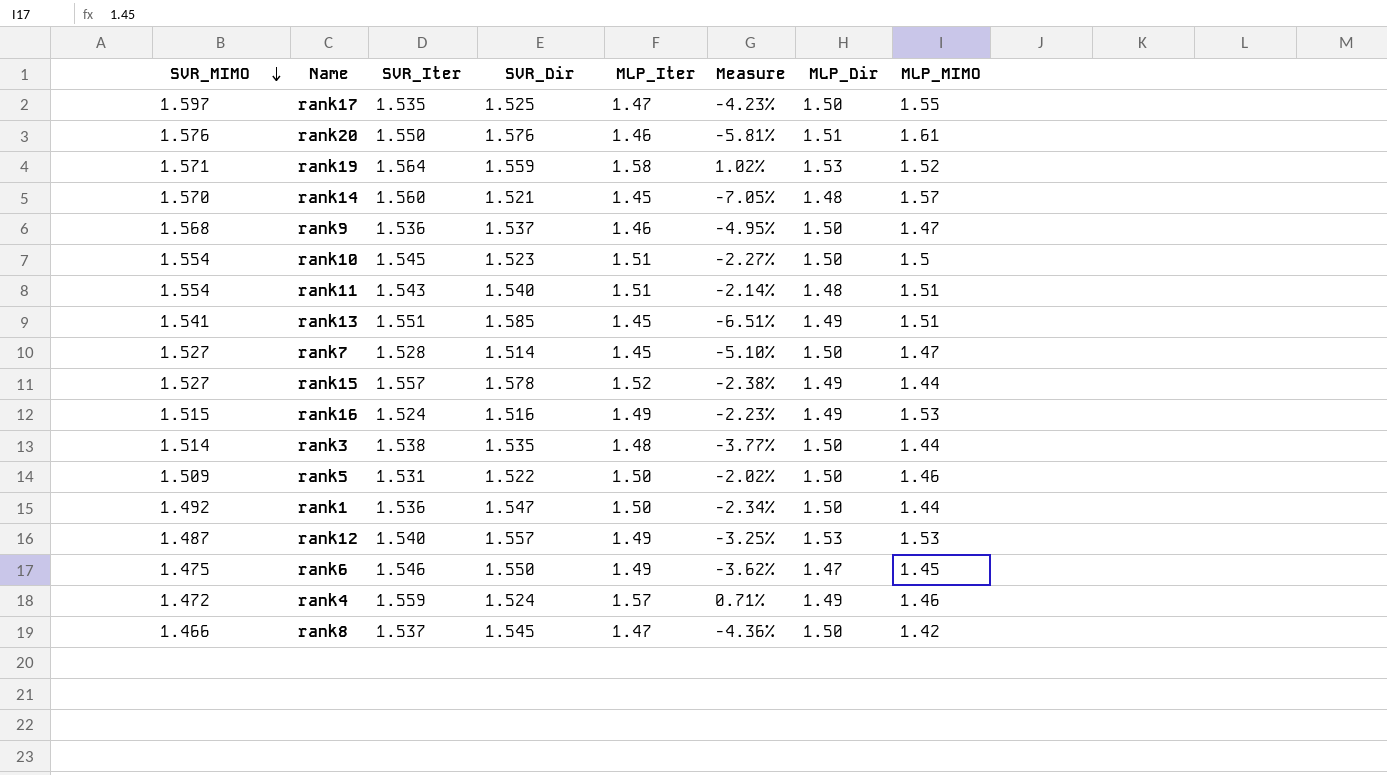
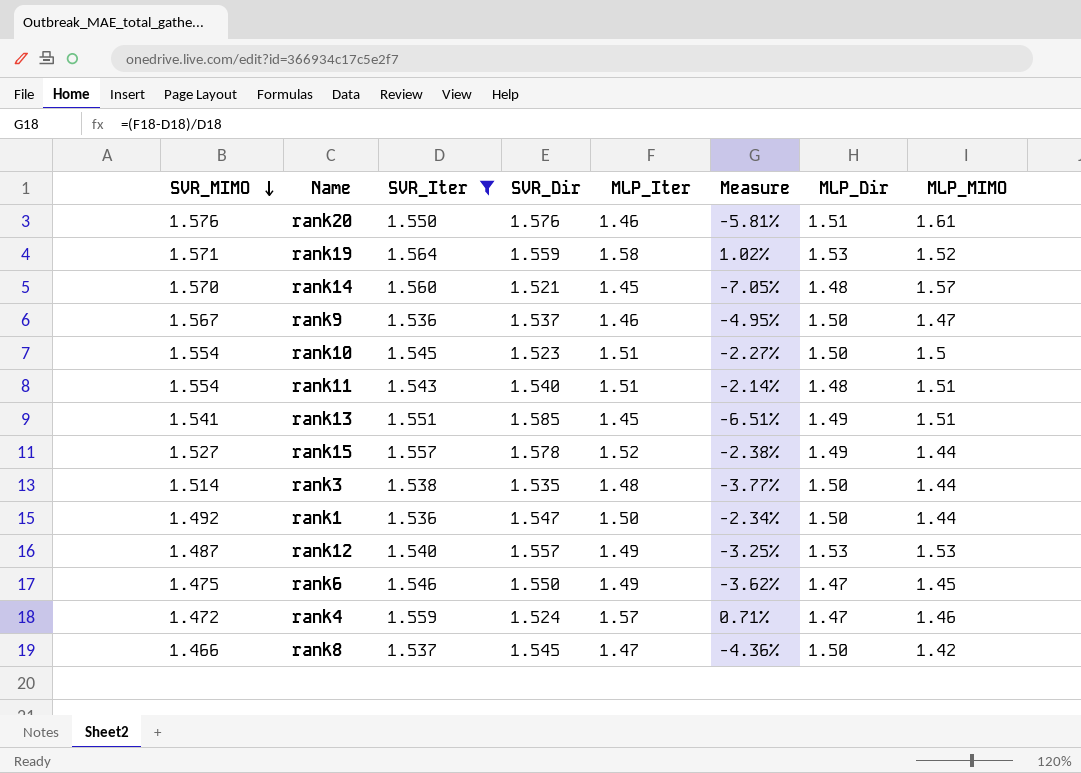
filter: none -> SVR_Iter >= 1.536
rank9 | SVR_MIMO: 1.568 -> 1.567
rank4 | MLP_Dir: 1.49 -> 1.47

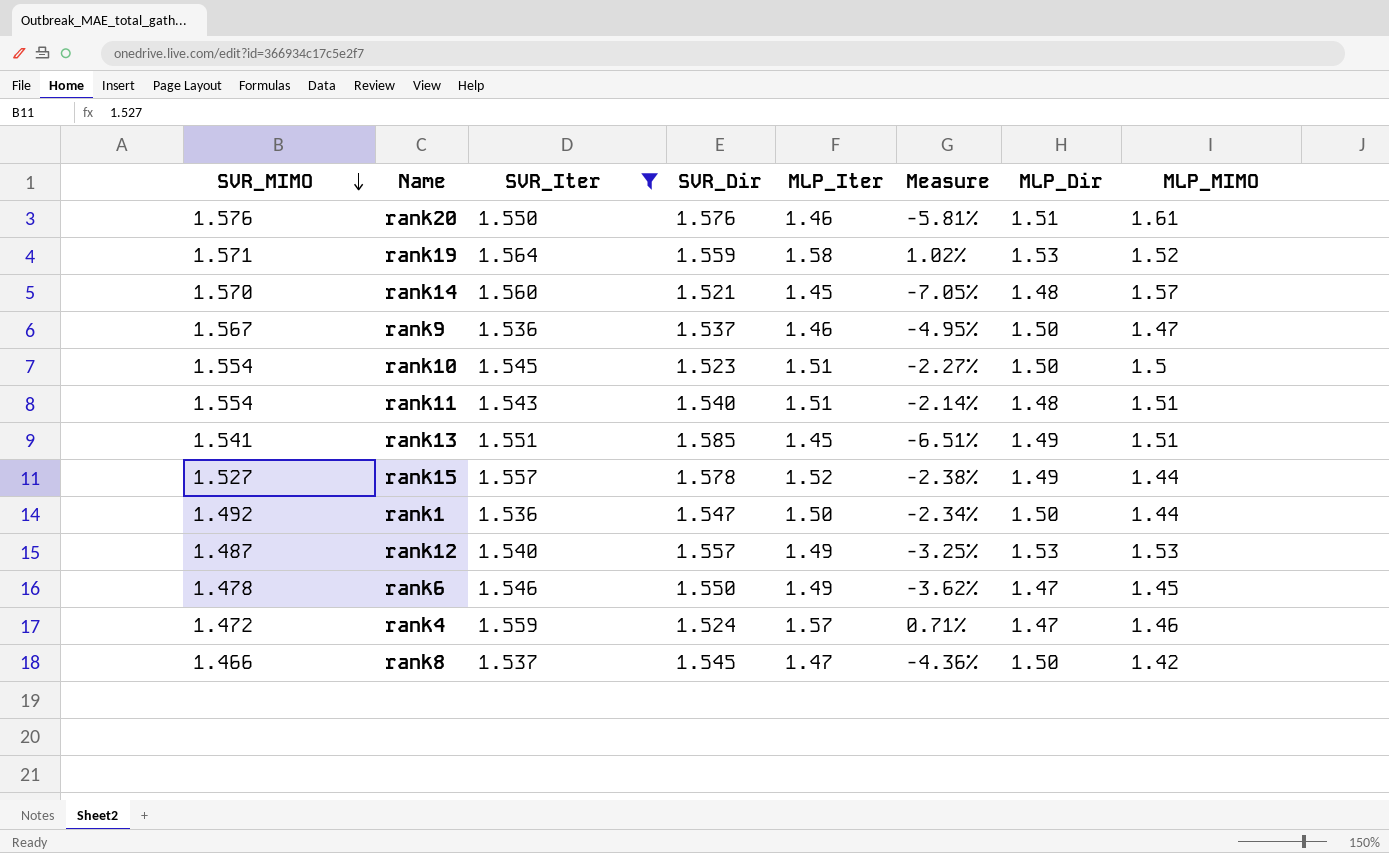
row rank3: 1.514 | 1.538 | 1.535 | 1.48 | -3.77% | 1.50 | 1.44 -> none
rank6 | SVR_MIMO: 1.475 -> 1.478

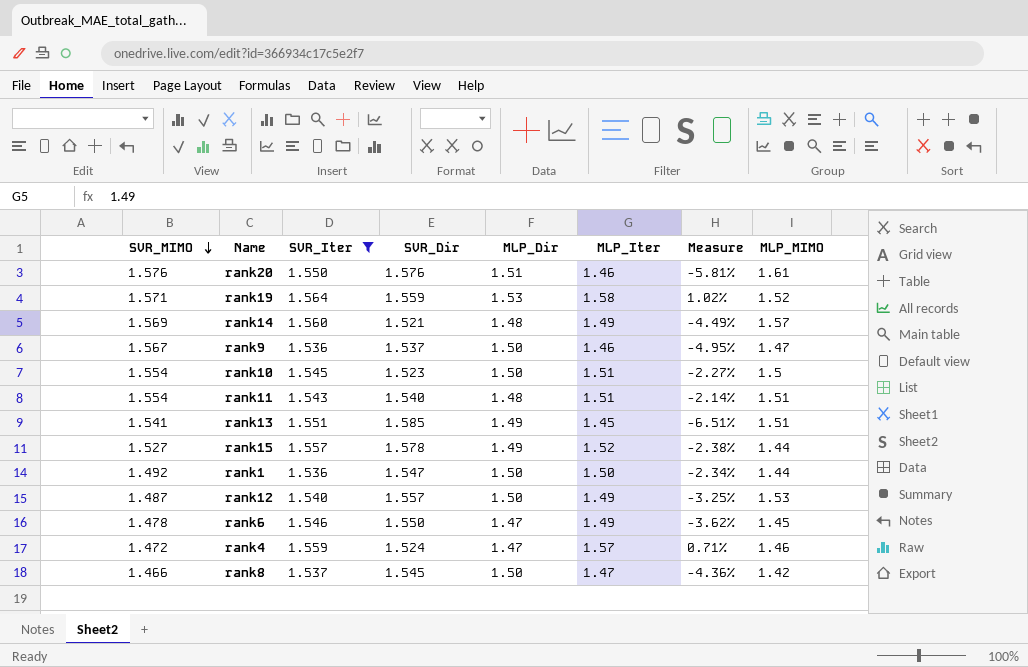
column MLP_Dir | position: 7 -> 5
rank14 | SVR_MIMO: 1.570 -> 1.569
rank14 | MLP_Iter: 1.45 -> 1.49
rank14 | Measure: -7.05% -> -4.49%
rank12 | MLP_Dir: 1.53 -> 1.50

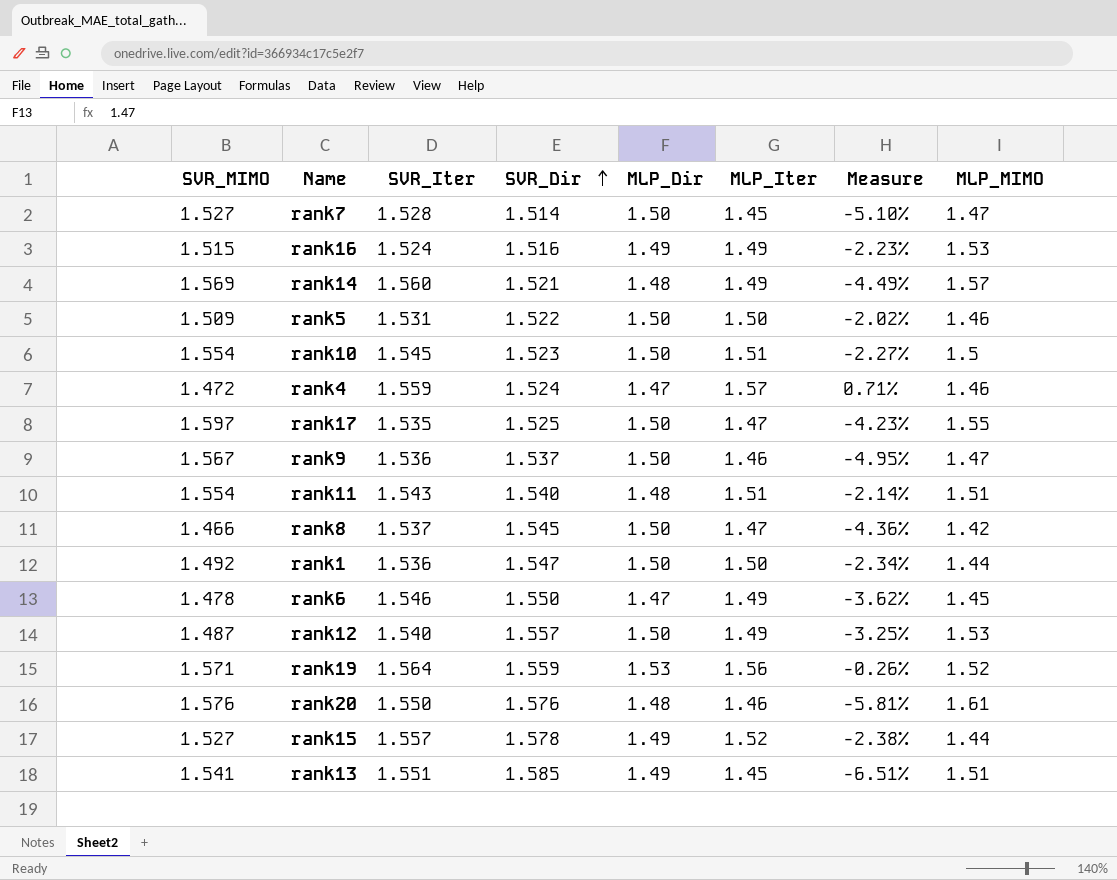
filter: SVR_Iter >= 1.536 -> none
row order: SVR_MIMO descending -> SVR_Dir ascending
rank19 | MLP_Iter: 1.58 -> 1.56
rank19 | Measure: 1.02% -> -0.26%
rank20 | MLP_Dir: 1.51 -> 1.48

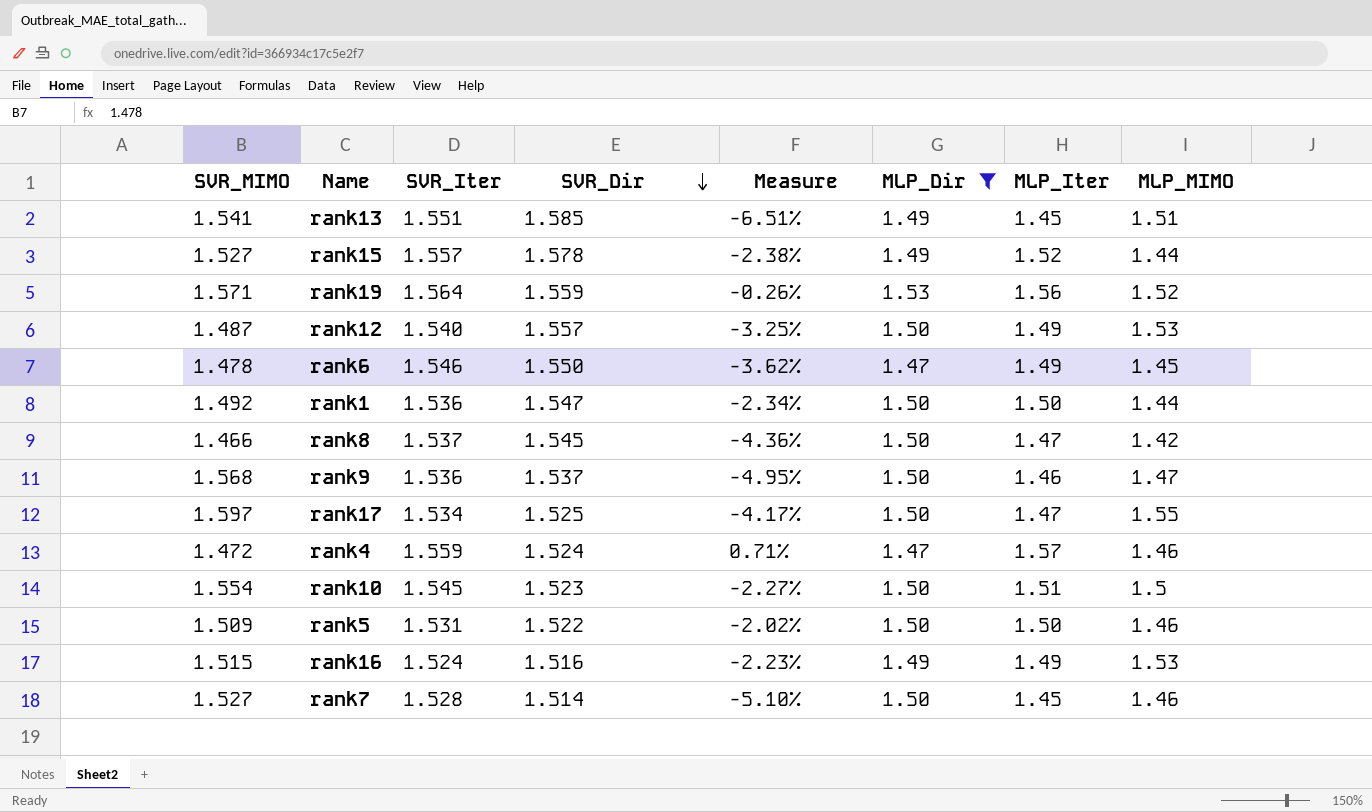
filter: none -> MLP_Dir != 1.48
row order: SVR_Dir ascending -> SVR_Dir descending
column Measure | position: 7 -> 5
rank9 | SVR_MIMO: 1.567 -> 1.568
rank17 | SVR_Iter: 1.535 -> 1.534
rank17 | Measure: -4.23% -> -4.17%
rank7 | MLP_MIMO: 1.47 -> 1.46

